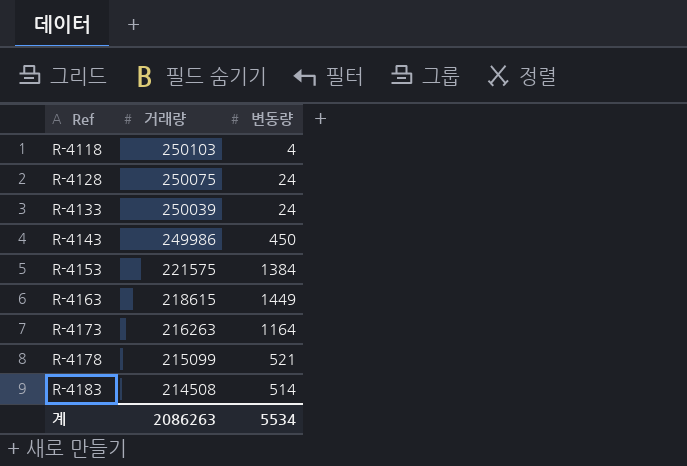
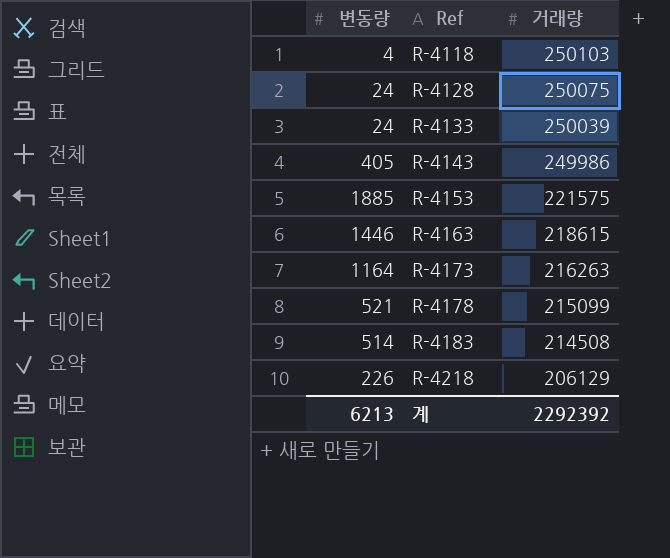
column 변동량 | position: 3 -> 1
R-4143 | 변동량: 450 -> 405
R-4153 | 변동량: 1384 -> 1885
R-4163 | 변동량: 1449 -> 1446
row R-4218: none -> 226 | 206129
계 | 변동량: 5534 -> 6213
계 | 거래량: 2086263 -> 2292392

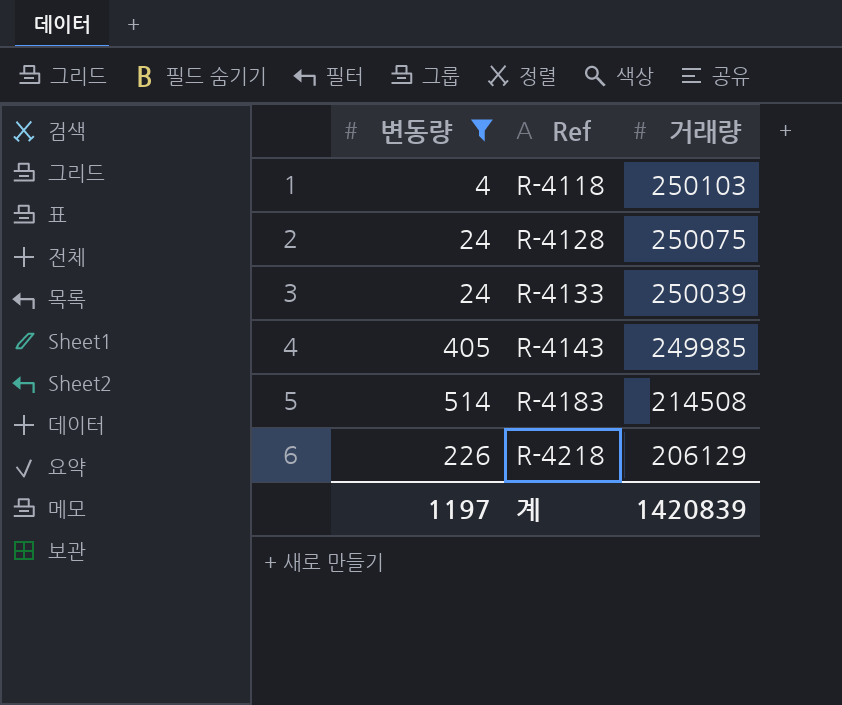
filter: none -> 변동량 <= 514
R-4143 | 거래량: 249986 -> 249985
계 | 변동량: 6213 -> 1197
계 | 거래량: 2292392 -> 1420839

